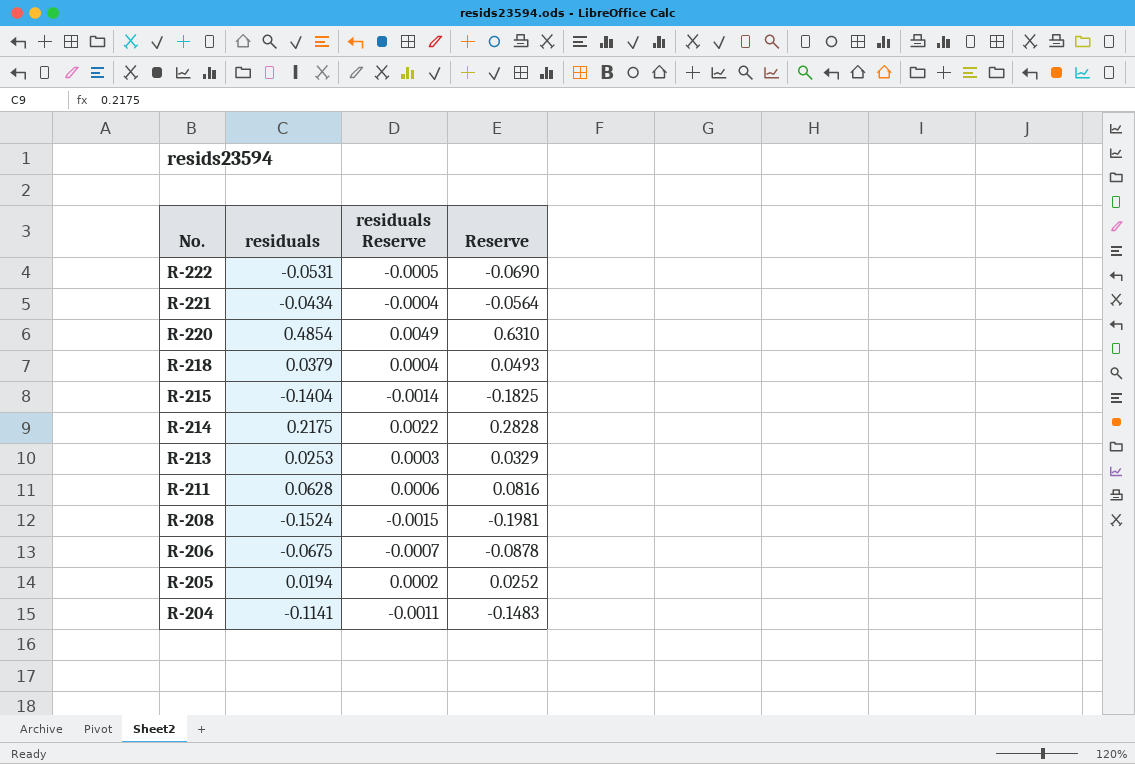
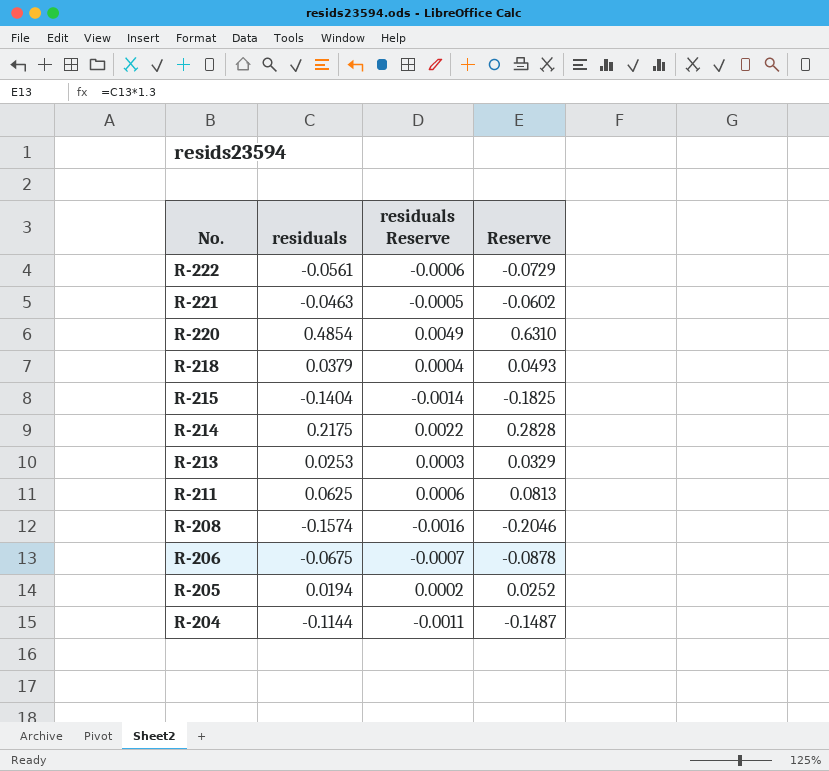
R-222 | residuals: -0.0531 -> -0.0561
R-222 | residuals Reserve: -0.0005 -> -0.0006
R-222 | Reserve: -0.0690 -> -0.0729
R-221 | residuals: -0.0434 -> -0.0463
R-221 | residuals Reserve: -0.0004 -> -0.0005
R-221 | Reserve: -0.0564 -> -0.0602
R-211 | residuals: 0.0628 -> 0.0625
R-211 | Reserve: 0.0816 -> 0.0813
R-208 | residuals: -0.1524 -> -0.1574
R-208 | residuals Reserve: -0.0015 -> -0.0016
R-208 | Reserve: -0.1981 -> -0.2046
R-204 | residuals: -0.1141 -> -0.1144
R-204 | Reserve: -0.1483 -> -0.1487

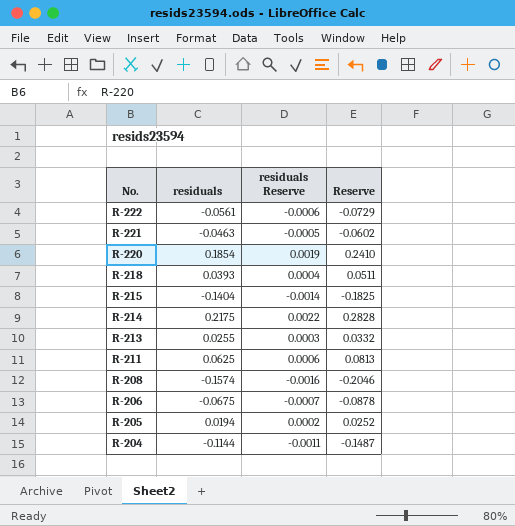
R-220 | residuals: 0.4854 -> 0.1854
R-220 | residuals Reserve: 0.0049 -> 0.0019
R-220 | Reserve: 0.6310 -> 0.2410
R-218 | residuals: 0.0379 -> 0.0393
R-218 | Reserve: 0.0493 -> 0.0511
R-213 | residuals: 0.0253 -> 0.0255
R-213 | Reserve: 0.0329 -> 0.0332

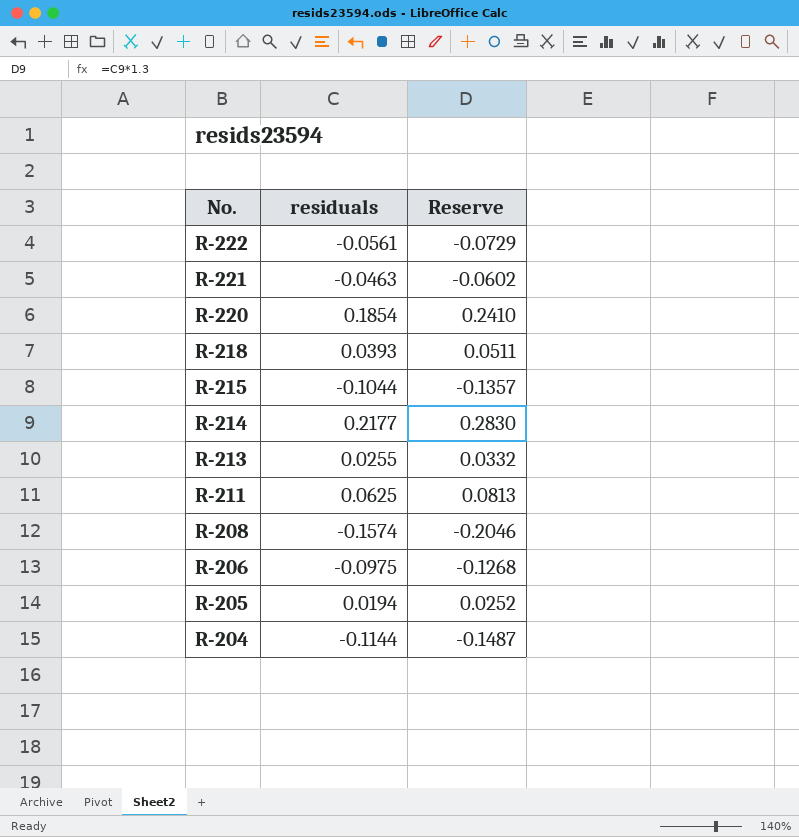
column residuals Reserve | formula: [residuals] * 0.01 -> none
R-215 | residuals: -0.1404 -> -0.1044
R-215 | Reserve: -0.1825 -> -0.1357
R-214 | residuals: 0.2175 -> 0.2177
R-214 | Reserve: 0.2828 -> 0.2830
R-206 | residuals: -0.0675 -> -0.0975
R-206 | Reserve: -0.0878 -> -0.1268

